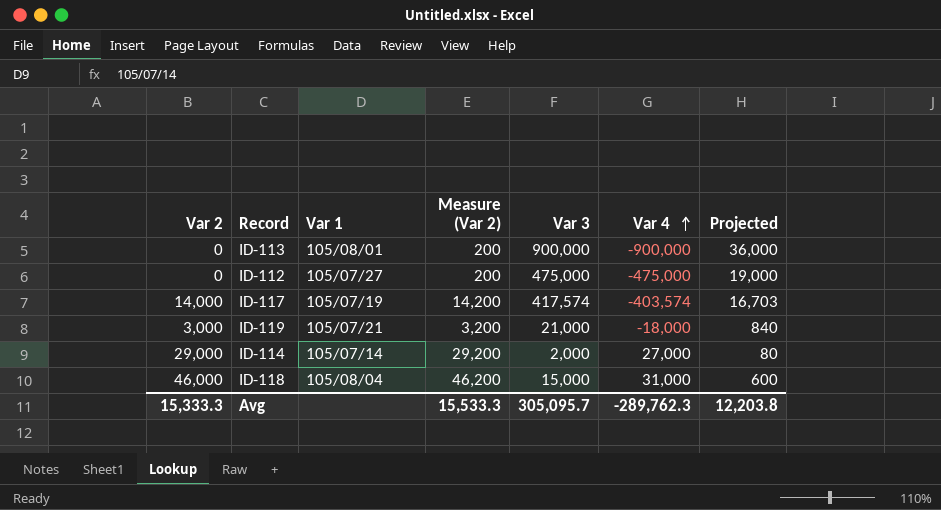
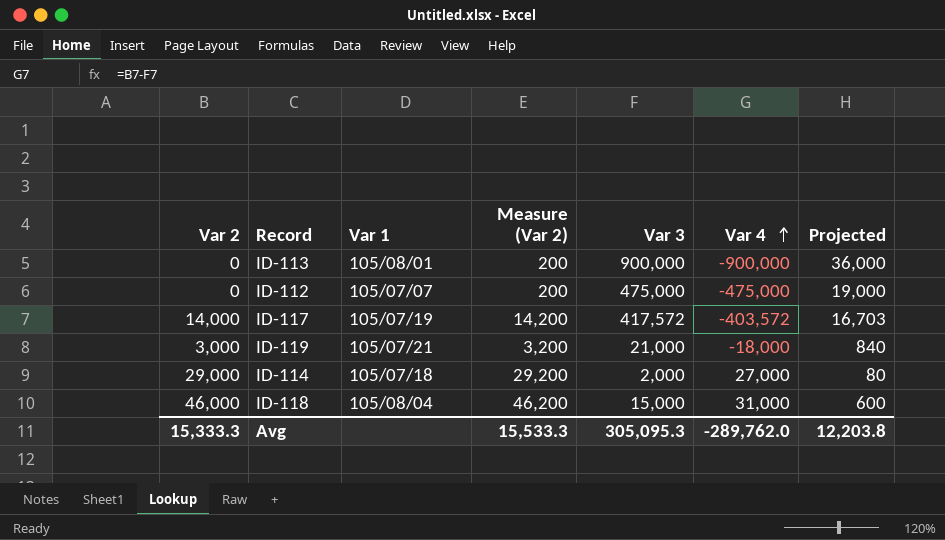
ID-112 | Var 1: 105/07/27 -> 105/07/07
ID-117 | Var 3: 417,574 -> 417,572
ID-117 | Var 4: -403,574 -> -403,572
ID-114 | Var 1: 105/07/14 -> 105/07/18
Avg | Var 3: 305,095.7 -> 305,095.3
Avg | Var 4: -289,762.3 -> -289,762.0

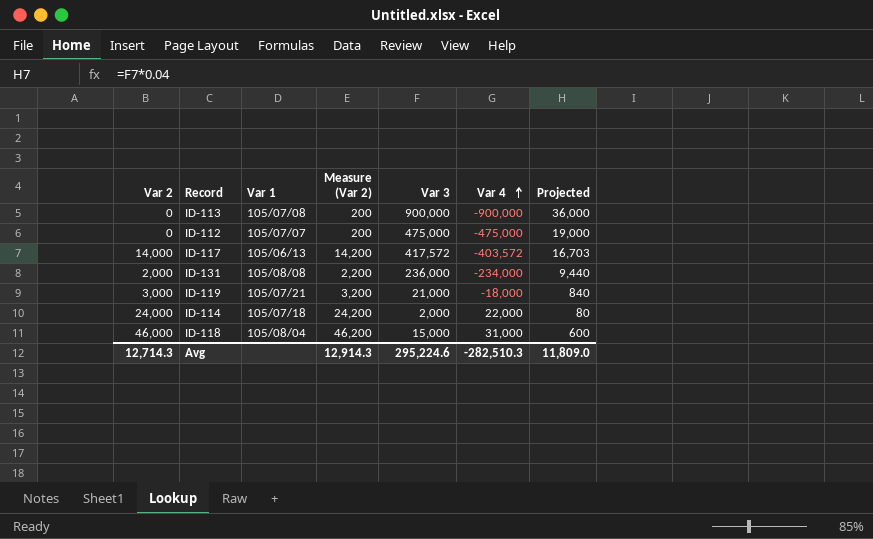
ID-113 | Var 1: 105/08/01 -> 105/07/08
ID-117 | Var 1: 105/07/19 -> 105/06/13
row ID-131: none -> 2,000 | 105/08/08 | 2,200 | 236,000 | -234,000 | 9,440
ID-114 | Var 2: 29,000 -> 24,000
ID-114 | Measure (Var 2): 29,200 -> 24,200
ID-114 | Var 4: 27,000 -> 22,000
Avg | Var 2: 15,333.3 -> 12,714.3
Avg | Measure (Var 2): 15,533.3 -> 12,914.3
Avg | Var 3: 305,095.3 -> 295,224.6
Avg | Var 4: -289,762.0 -> -282,510.3
Avg | Projected: 12,203.8 -> 11,809.0

